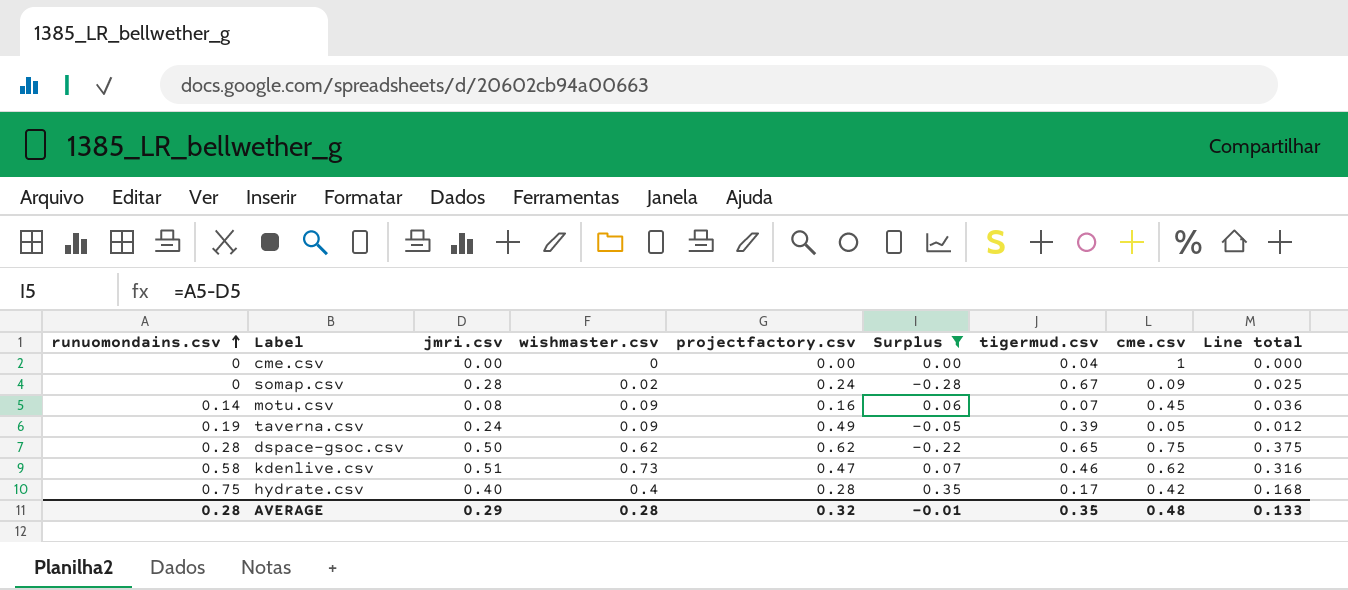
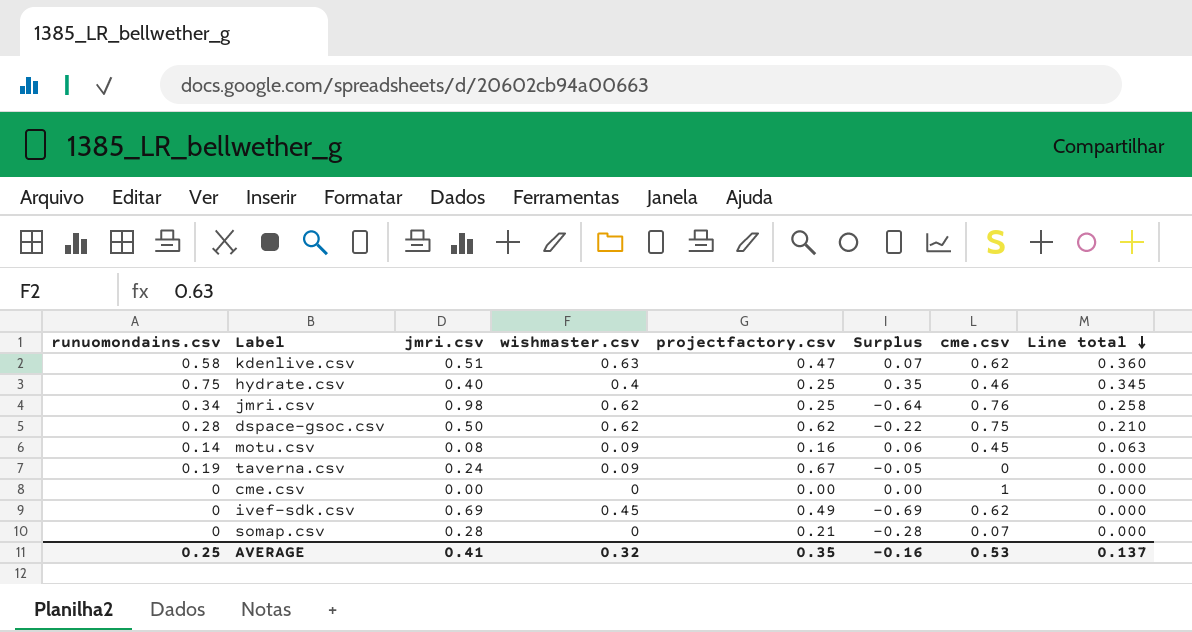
filter: Surplus >= -0.28 -> none
row order: runuomondains.csv ascending -> Line total descending
column tigermud.csv | position: 7 -> none
column Line total | formula: [jmri.csv] * [cme.csv] -> [runuomondains.csv] * [cme.csv]
kdenlive.csv | wishmaster.csv: 0.73 -> 0.63
hydrate.csv | projectfactory.csv: 0.28 -> 0.25
hydrate.csv | cme.csv: 0.42 -> 0.46
taverna.csv | projectfactory.csv: 0.49 -> 0.67
taverna.csv | cme.csv: 0.05 -> 0
somap.csv | wishmaster.csv: 0.02 -> 0
somap.csv | projectfactory.csv: 0.24 -> 0.21
somap.csv | cme.csv: 0.09 -> 0.07
AVERAGE | runuomondains.csv: 0.28 -> 0.25
AVERAGE | jmri.csv: 0.29 -> 0.41
AVERAGE | wishmaster.csv: 0.28 -> 0.32
AVERAGE | projectfactory.csv: 0.32 -> 0.35
AVERAGE | Surplus: -0.01 -> -0.16
AVERAGE | cme.csv: 0.48 -> 0.53
AVERAGE | Line total: 0.133 -> 0.137

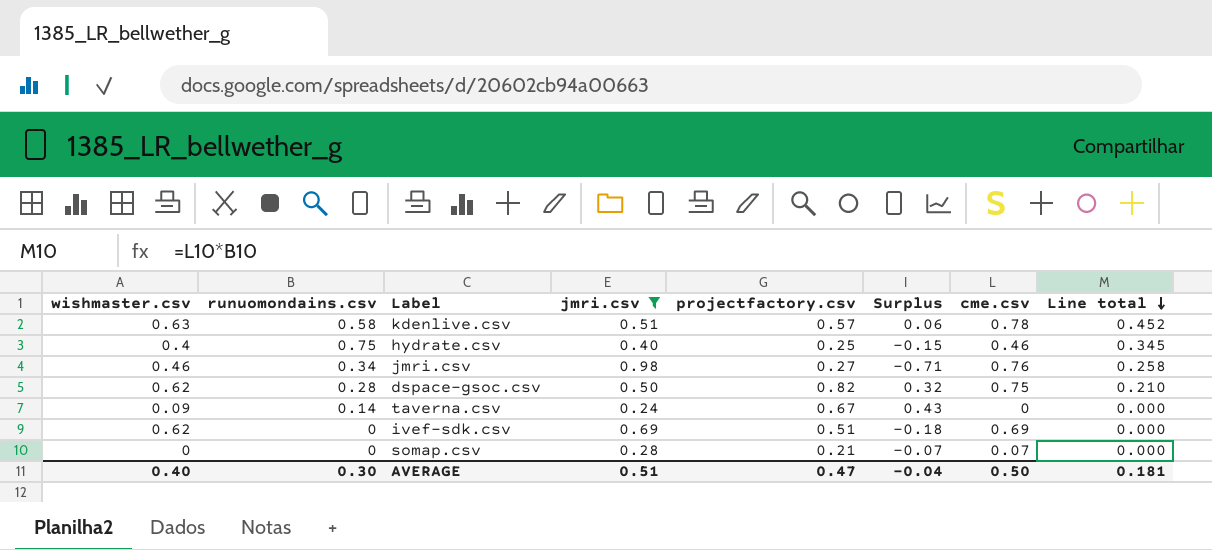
filter: none -> jmri.csv >= 0.24
column wishmaster.csv | position: 4 -> 1
column Surplus | formula: [runuomondains.csv] - [jmri.csv] -> [projectfactory.csv] - [jmri.csv]
kdenlive.csv | projectfactory.csv: 0.47 -> 0.57
kdenlive.csv | cme.csv: 0.62 -> 0.78
kdenlive.csv | Line total: 0.360 -> 0.452
jmri.csv | wishmaster.csv: 0.62 -> 0.46
jmri.csv | projectfactory.csv: 0.25 -> 0.27
dspace-gsoc.csv | projectfactory.csv: 0.62 -> 0.82
taverna.csv | runuomondains.csv: 0.19 -> 0.14
ivef-sdk.csv | wishmaster.csv: 0.45 -> 0.62
ivef-sdk.csv | projectfactory.csv: 0.49 -> 0.51
ivef-sdk.csv | cme.csv: 0.62 -> 0.69
AVERAGE | wishmaster.csv: 0.32 -> 0.40
AVERAGE | runuomondains.csv: 0.25 -> 0.30
AVERAGE | jmri.csv: 0.41 -> 0.51
AVERAGE | projectfactory.csv: 0.35 -> 0.47
AVERAGE | Surplus: -0.16 -> -0.04
AVERAGE | cme.csv: 0.53 -> 0.50
AVERAGE | Line total: 0.137 -> 0.181

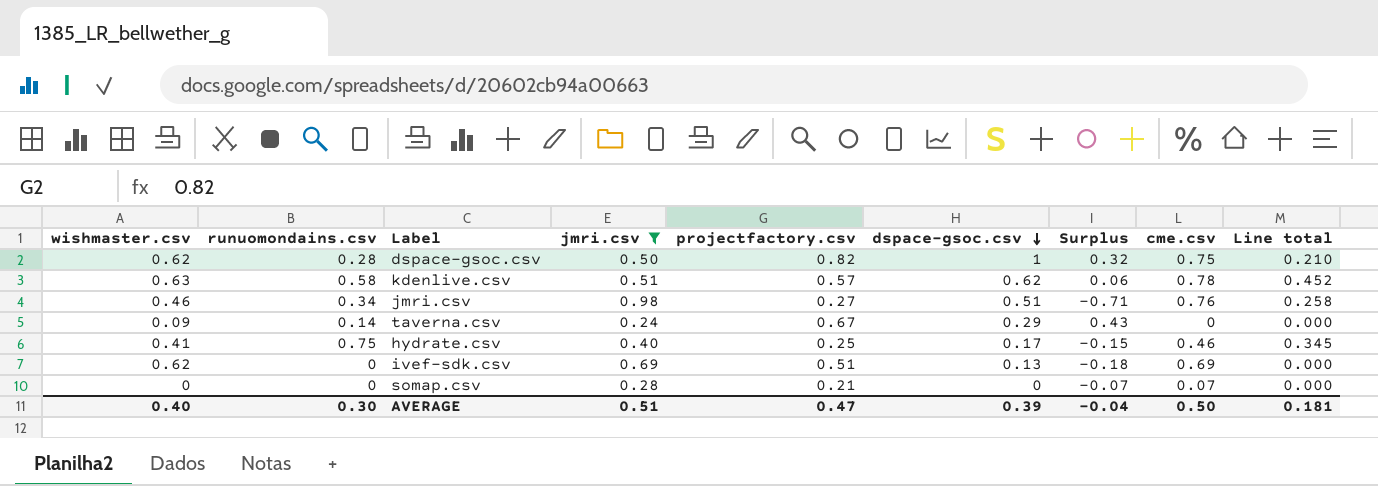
row order: Line total descending -> dspace-gsoc.csv descending
column dspace-gsoc.csv | position: none -> 6
hydrate.csv | wishmaster.csv: 0.4 -> 0.41

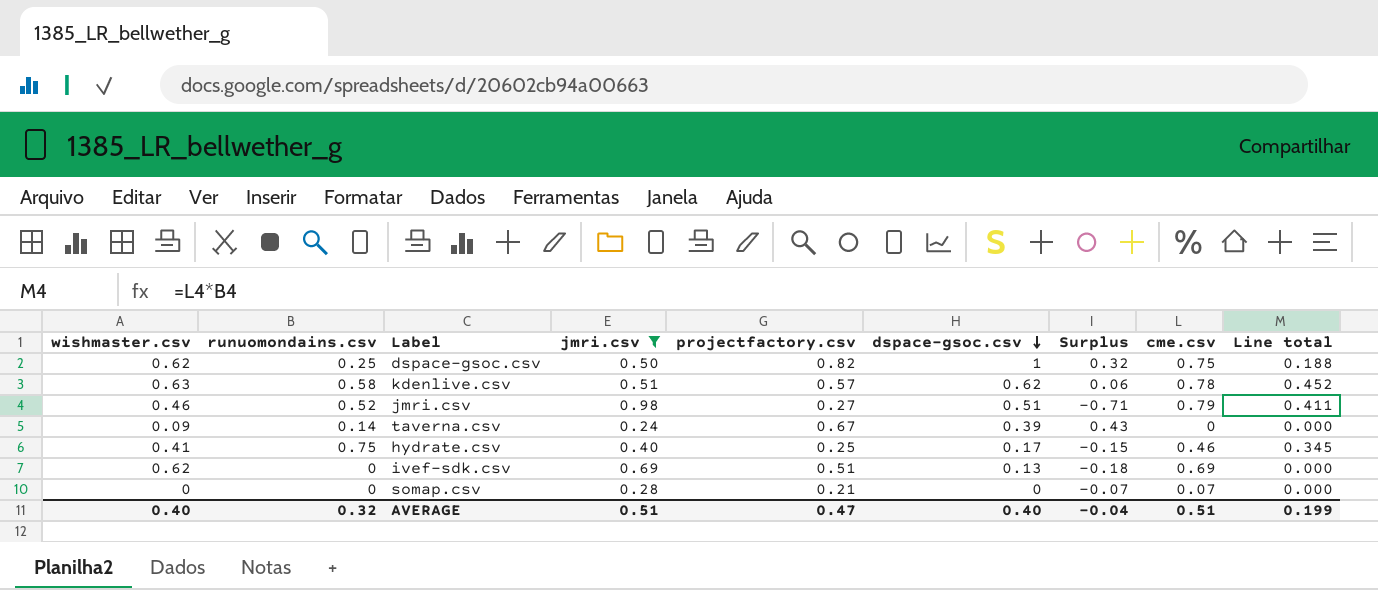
dspace-gsoc.csv | runuomondains.csv: 0.28 -> 0.25
dspace-gsoc.csv | Line total: 0.210 -> 0.188
jmri.csv | runuomondains.csv: 0.34 -> 0.52
jmri.csv | cme.csv: 0.76 -> 0.79
jmri.csv | Line total: 0.258 -> 0.411
taverna.csv | dspace-gsoc.csv: 0.29 -> 0.39
AVERAGE | runuomondains.csv: 0.30 -> 0.32
AVERAGE | dspace-gsoc.csv: 0.39 -> 0.40
AVERAGE | cme.csv: 0.50 -> 0.51
AVERAGE | Line total: 0.181 -> 0.199

